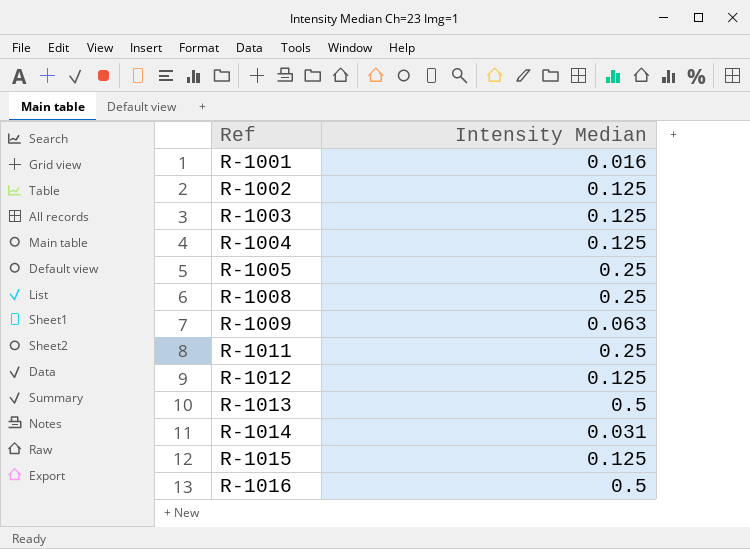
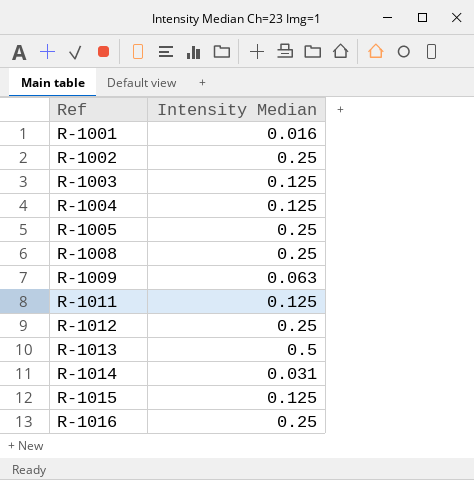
R-1002 | Intensity Median: 0.125 -> 0.25
R-1011 | Intensity Median: 0.25 -> 0.125
R-1012 | Intensity Median: 0.125 -> 0.25
R-1016 | Intensity Median: 0.5 -> 0.25

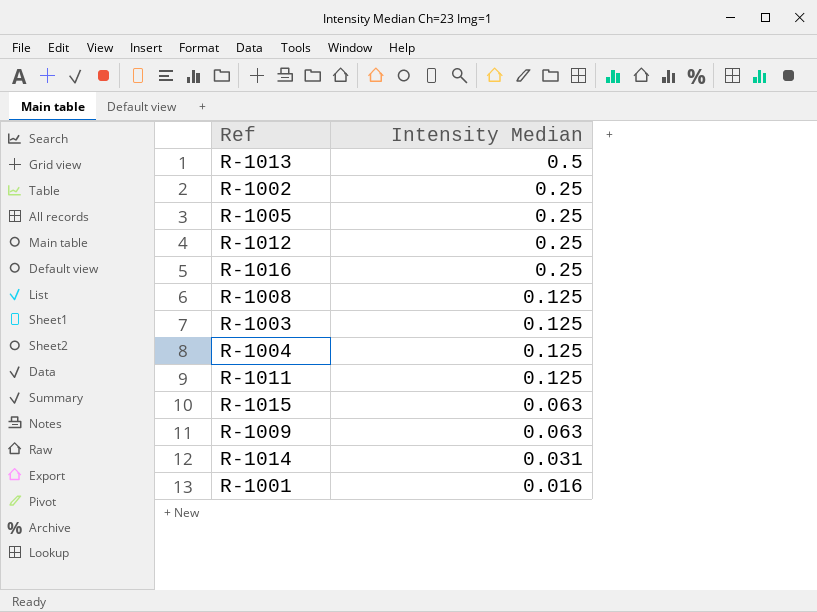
row order: Ref ascending -> Intensity Median descending
R-1008 | Intensity Median: 0.25 -> 0.125
R-1015 | Intensity Median: 0.125 -> 0.063

